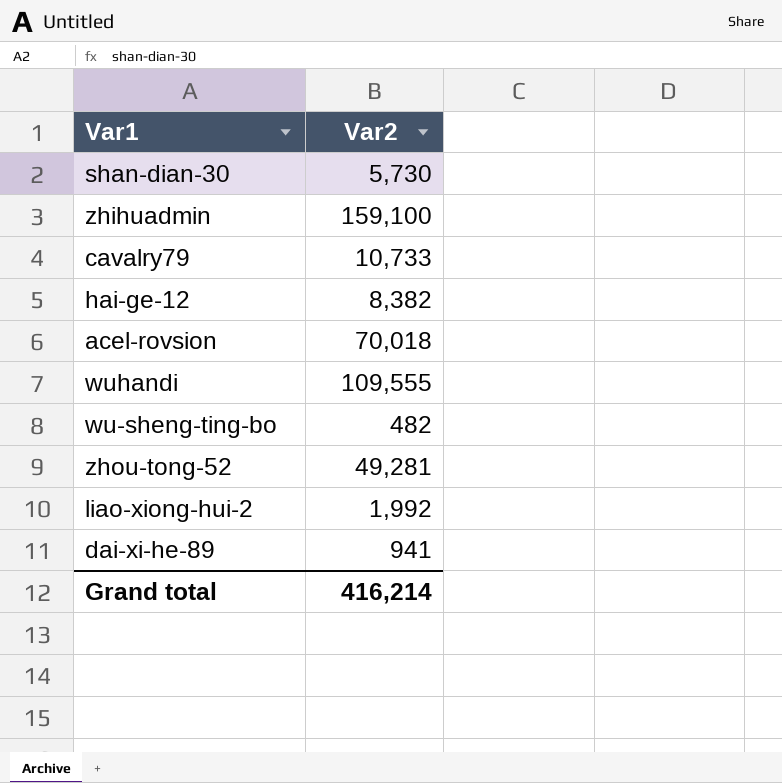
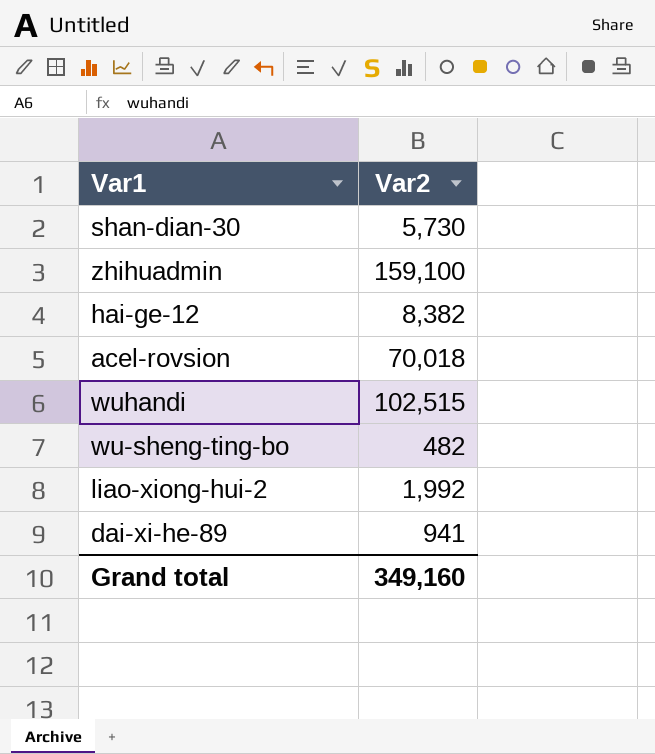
row cavalry79: 10,733 -> none
row zhou-tong-52: 49,281 -> none
wuhandi | Var2: 109,555 -> 102,515
Grand total | Var2: 416,214 -> 349,160

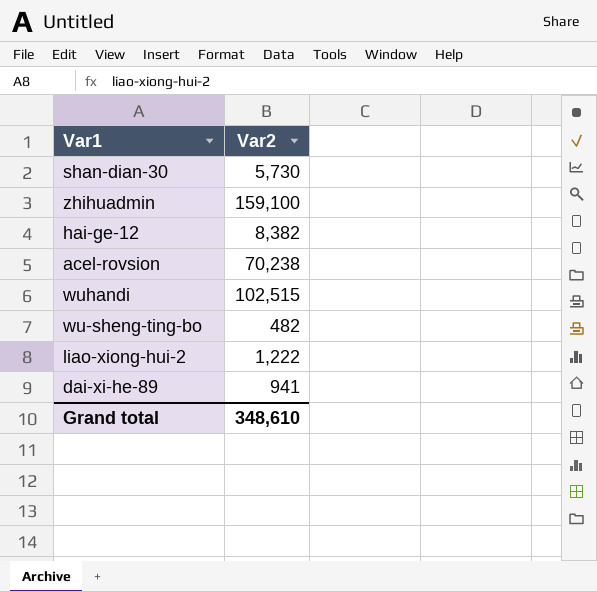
acel-rovsion | Var2: 70,018 -> 70,238
liao-xiong-hui-2 | Var2: 1,992 -> 1,222
Grand total | Var2: 349,160 -> 348,610

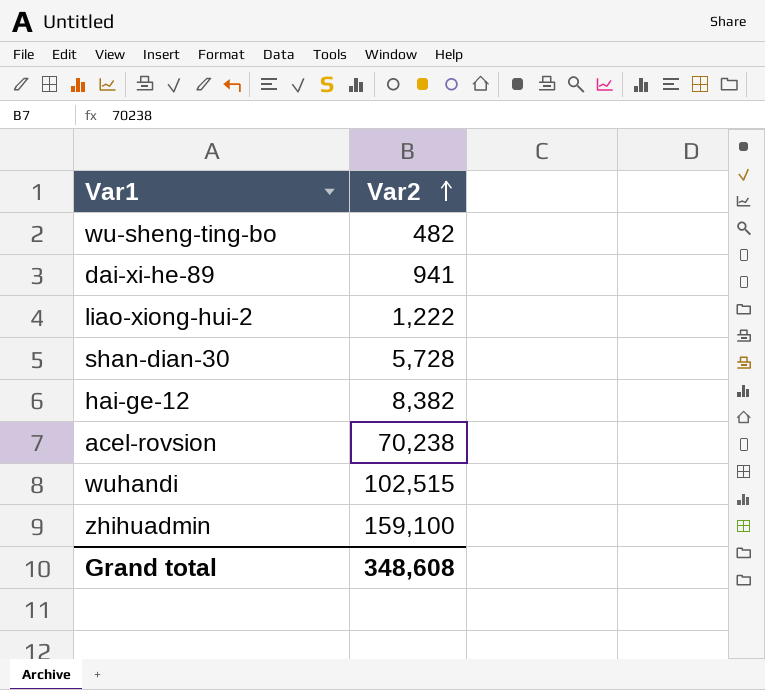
row order: none -> Var2 ascending
shan-dian-30 | Var2: 5,730 -> 5,728
Grand total | Var2: 348,610 -> 348,608

